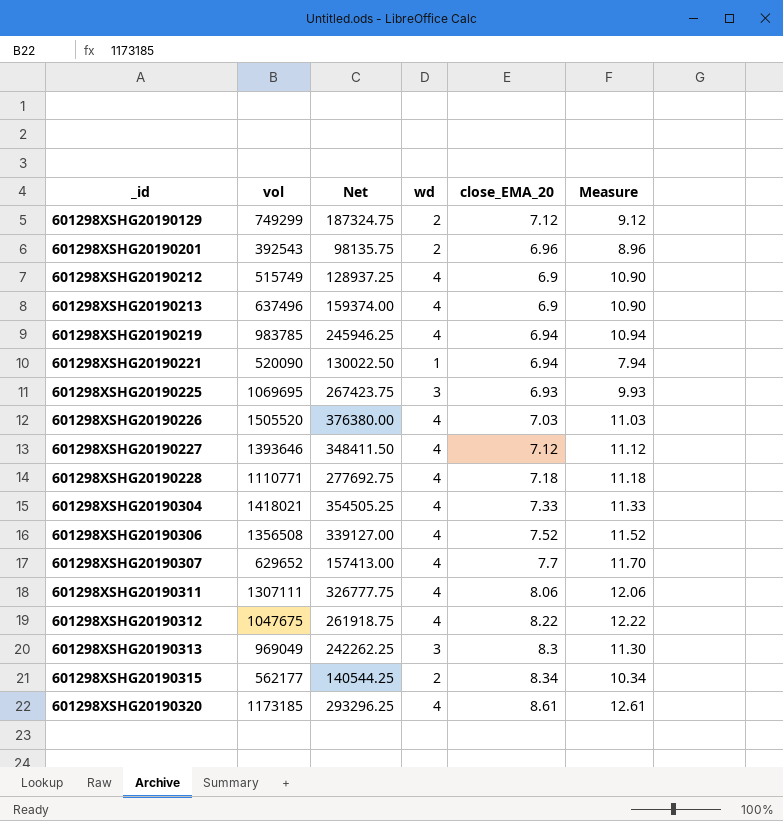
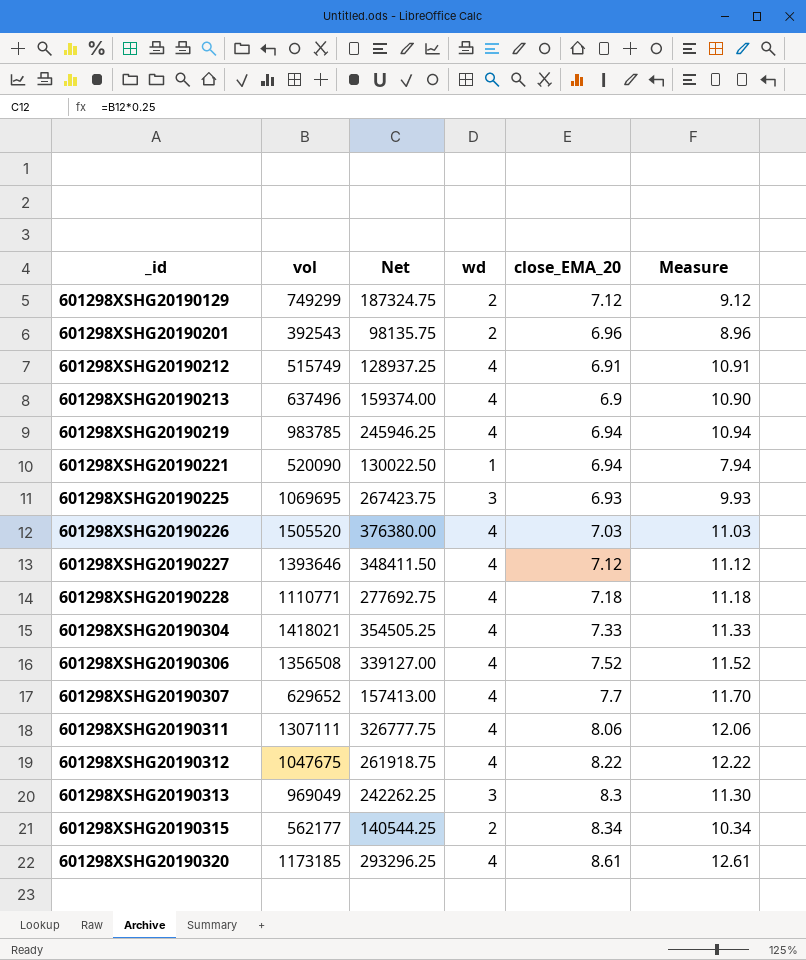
601298XSHG20190212 | close_EMA_20: 6.9 -> 6.91
601298XSHG20190212 | Measure: 10.90 -> 10.91

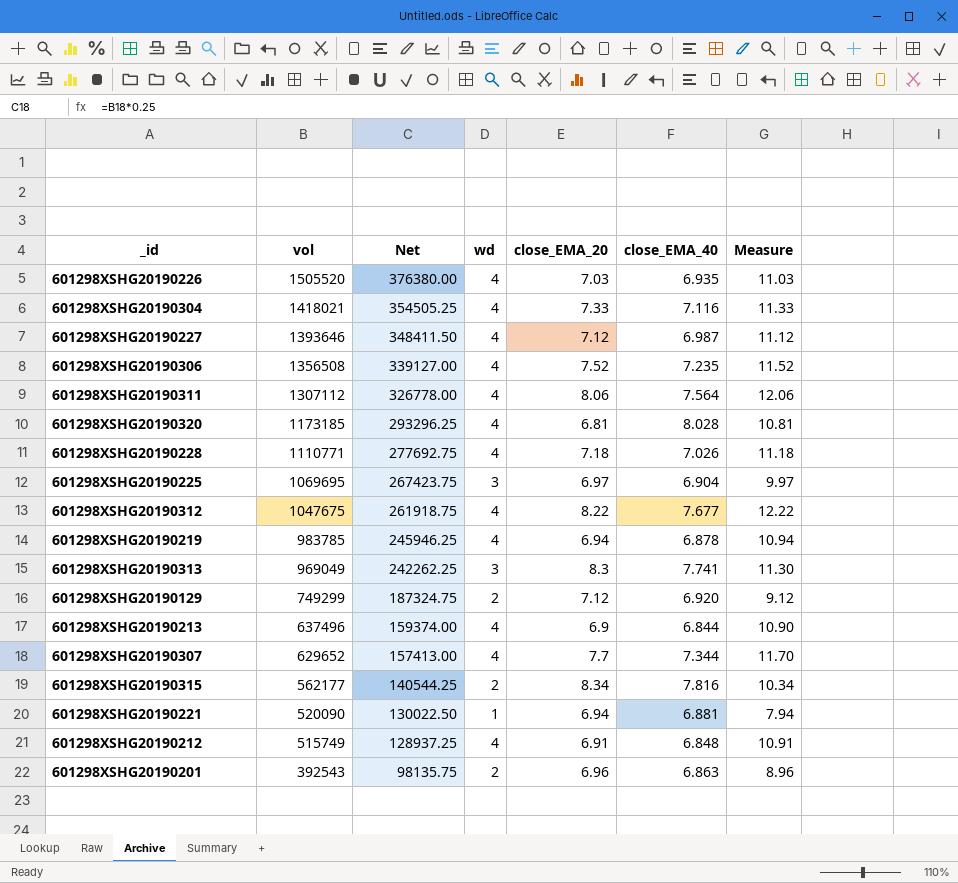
row order: _id ascending -> vol descending
column close_EMA_40 | position: none -> 6
601298XSHG20190311 | vol: 1307111 -> 1307112
601298XSHG20190311 | Net: 326777.75 -> 326778.00
601298XSHG20190320 | close_EMA_20: 8.61 -> 6.81
601298XSHG20190320 | Measure: 12.61 -> 10.81
601298XSHG20190225 | close_EMA_20: 6.93 -> 6.97
601298XSHG20190225 | Measure: 9.93 -> 9.97

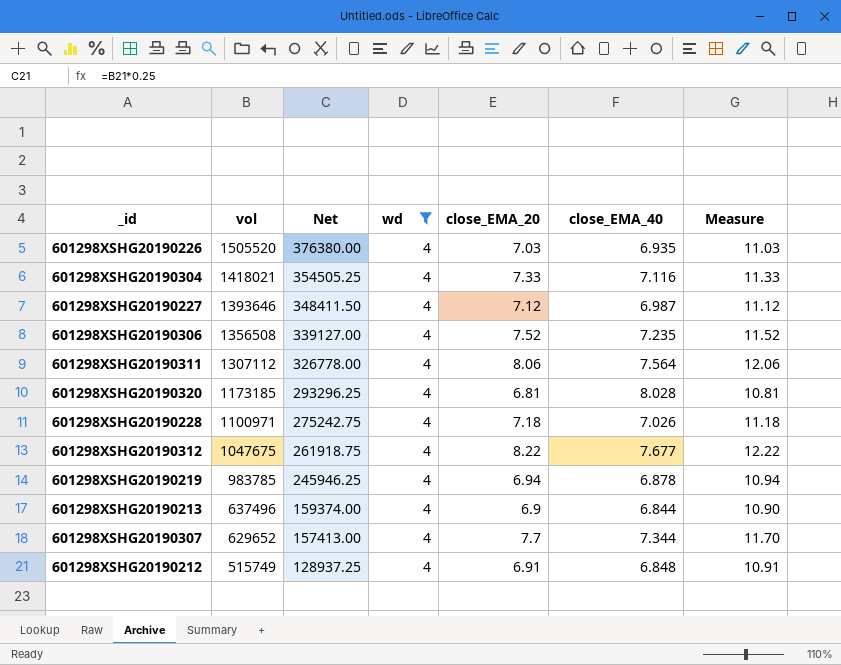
filter: none -> wd = 4
601298XSHG20190228 | vol: 1110771 -> 1100971
601298XSHG20190228 | Net: 277692.75 -> 275242.75

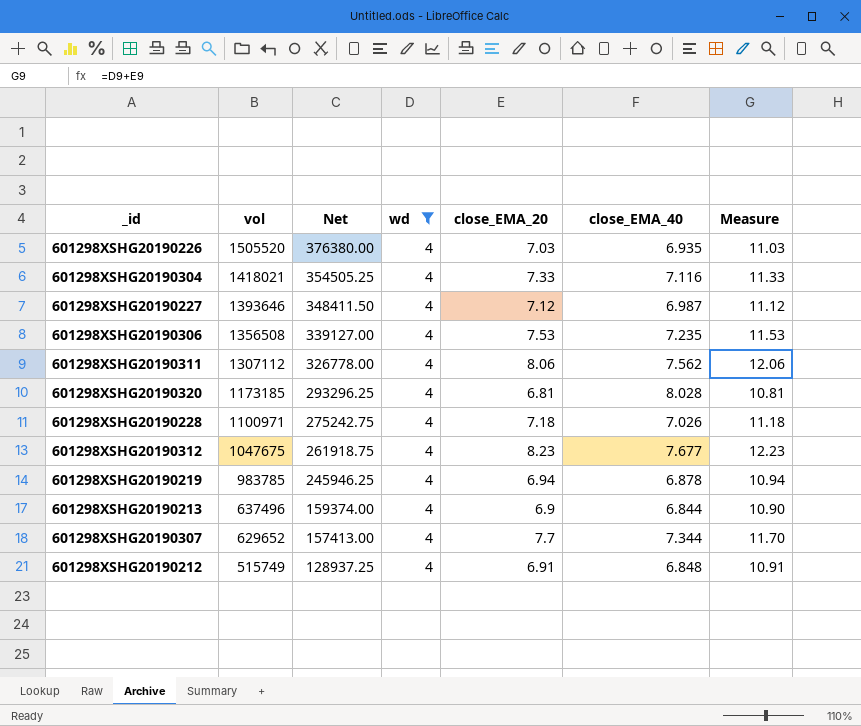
601298XSHG20190306 | close_EMA_20: 7.52 -> 7.53
601298XSHG20190306 | Measure: 11.52 -> 11.53
601298XSHG20190311 | close_EMA_40: 7.564 -> 7.562
601298XSHG20190312 | close_EMA_20: 8.22 -> 8.23
601298XSHG20190312 | Measure: 12.22 -> 12.23

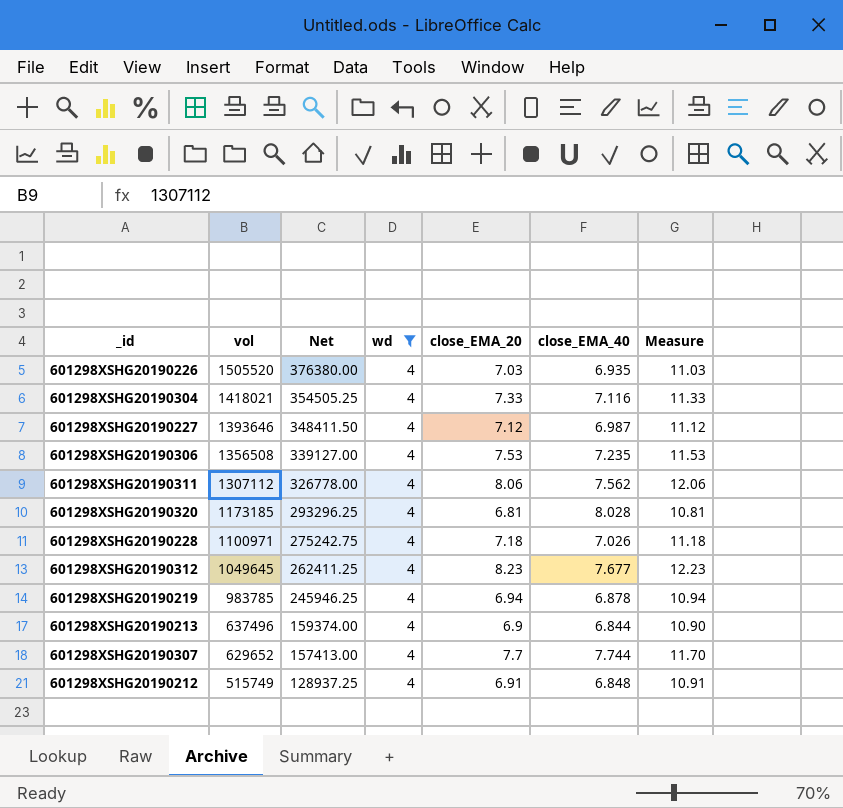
601298XSHG20190312 | vol: 1047675 -> 1049645
601298XSHG20190312 | Net: 261918.75 -> 262411.25
601298XSHG20190307 | close_EMA_40: 7.344 -> 7.744

